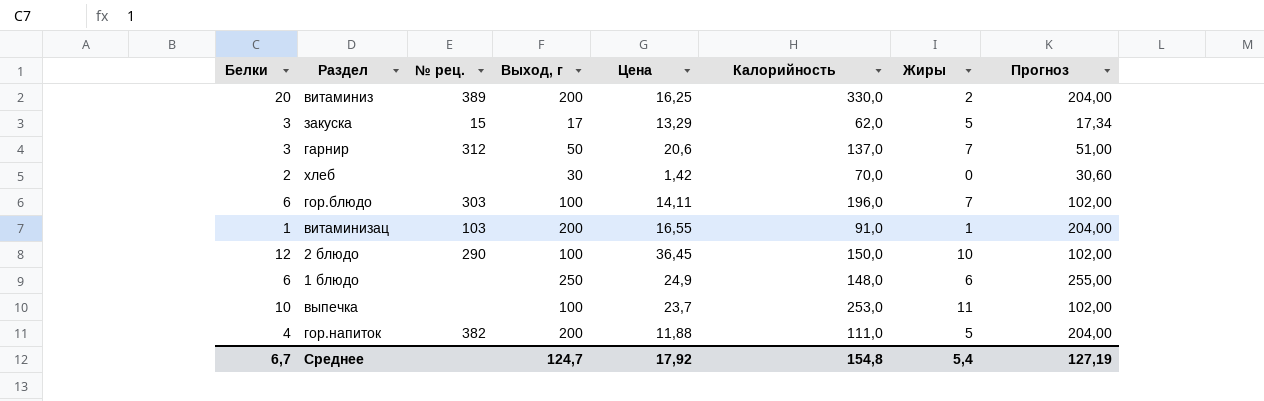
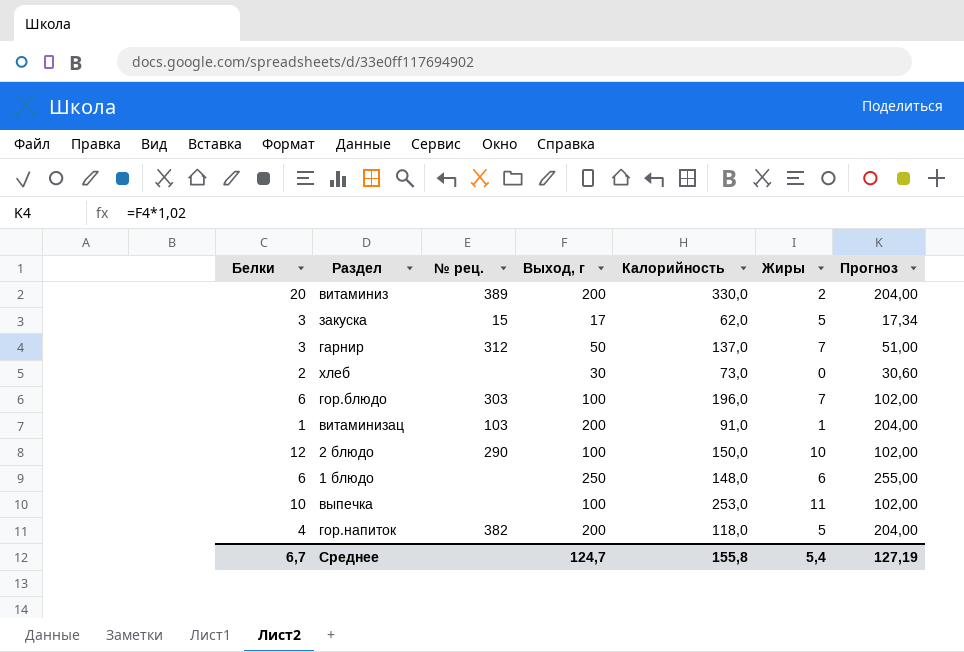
column Цена | position: 5 -> none
хлеб | Калорийность: 70,0 -> 73,0
гор.напиток | Калорийность: 111,0 -> 118,0
Среднее | Калорийность: 154,8 -> 155,8

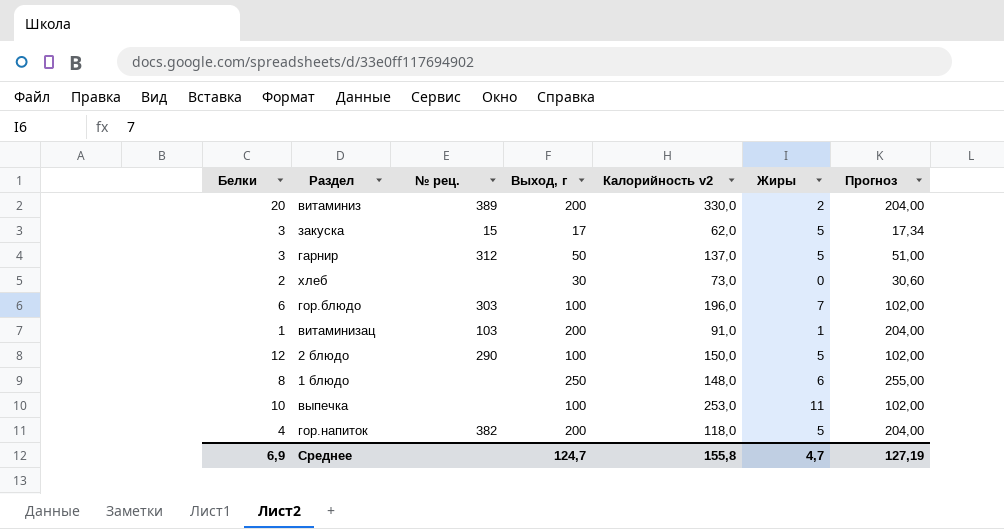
column name: Калорийность -> Калорийность v2
гарнир | Жиры: 7 -> 5
2 блюдо | Жиры: 10 -> 5
1 блюдо | Белки: 6 -> 8
Среднее | Белки: 6,7 -> 6,9
Среднее | Жиры: 5,4 -> 4,7

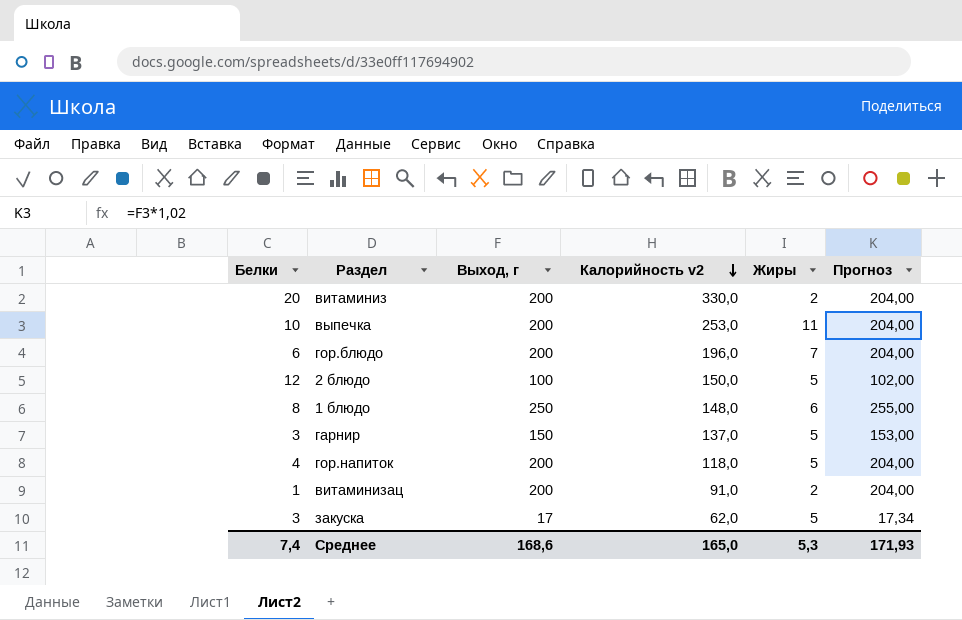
row order: none -> Калорийность v2 descending
column № рец. | position: 3 -> none
row хлеб: 2 | none | 30 | 73,0 | 0 | 30,60 -> none
выпечка | Выход, г: 100 -> 200
выпечка | Прогноз: 102,00 -> 204,00
гор.блюдо | Выход, г: 100 -> 200
гор.блюдо | Прогноз: 102,00 -> 204,00
гарнир | Выход, г: 50 -> 150
гарнир | Прогноз: 51,00 -> 153,00
витаминизац | Жиры: 1 -> 2
Среднее | Белки: 6,9 -> 7,4
Среднее | Выход, г: 124,7 -> 168,6
Среднее | Калорийность v2: 155,8 -> 165,0
Среднее | Жиры: 4,7 -> 5,3
Среднее | Прогноз: 127,19 -> 171,93

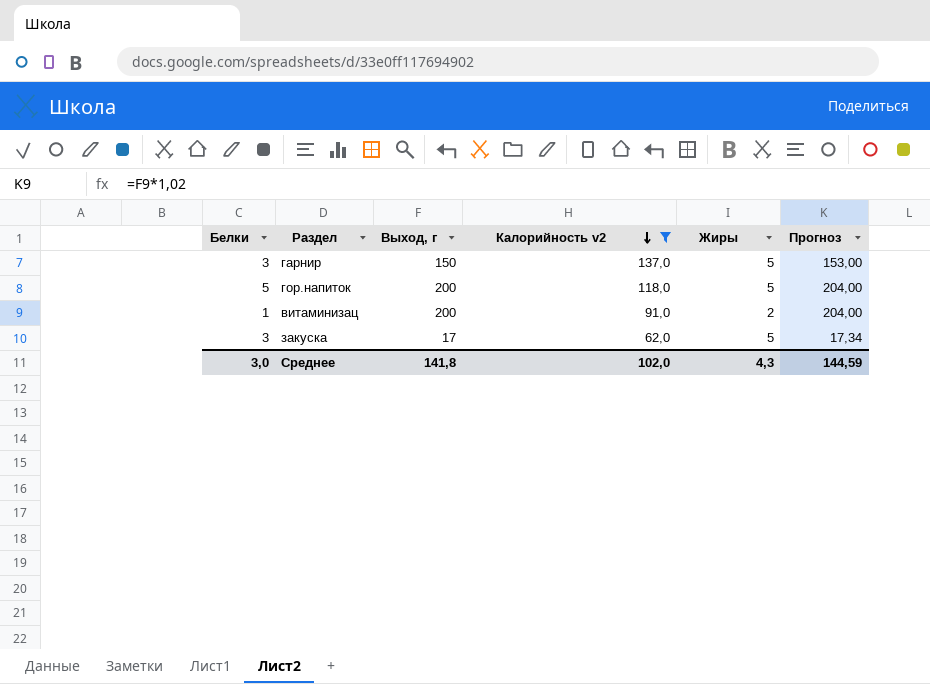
filter: none -> Калорийность v2 <= 137,0
гор.напиток | Белки: 4 -> 5
Среднее | Белки: 7,4 -> 3,0
Среднее | Выход, г: 168,6 -> 141,8
Среднее | Калорийность v2: 165,0 -> 102,0
Среднее | Жиры: 5,3 -> 4,3
Среднее | Прогноз: 171,93 -> 144,59

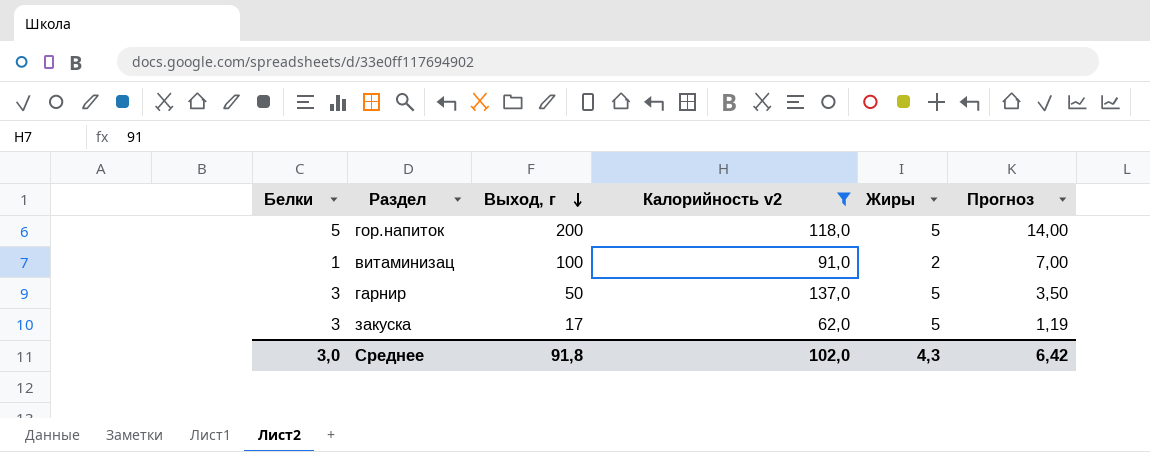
row order: Калорийность v2 descending -> Выход, г descending
column Прогноз | formula: [Выход, г] * 1,02 -> [Выход, г] * 0,07
витаминизац | Выход, г: 200 -> 100
гарнир | Выход, г: 150 -> 50
Среднее | Выход, г: 141,8 -> 91,8
Среднее | Прогноз: 144,59 -> 6,42

